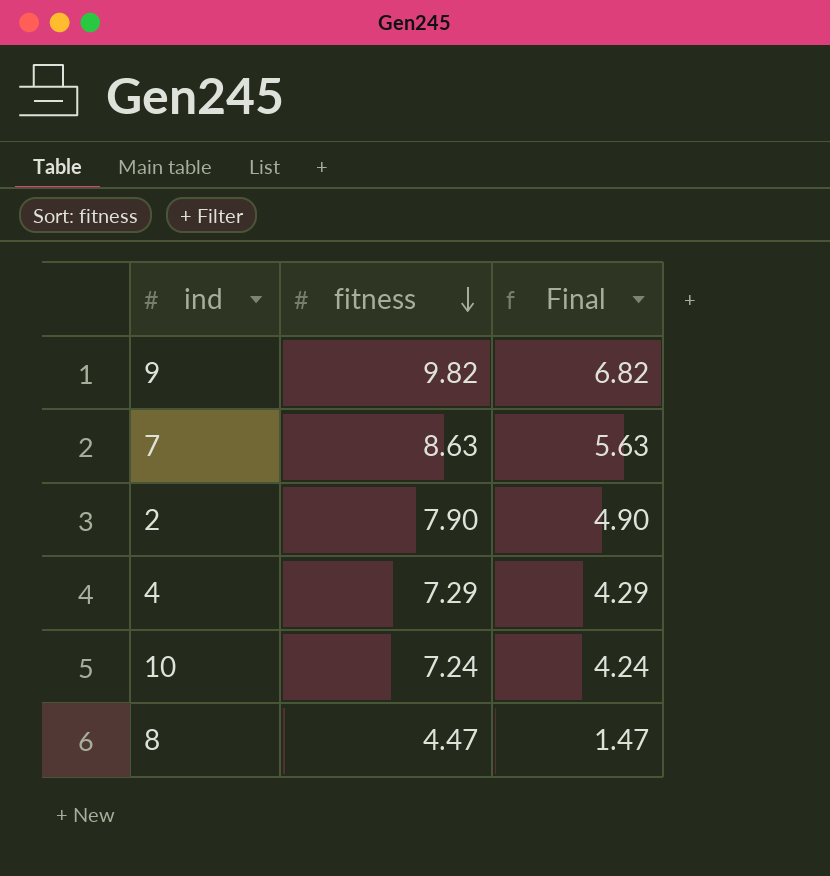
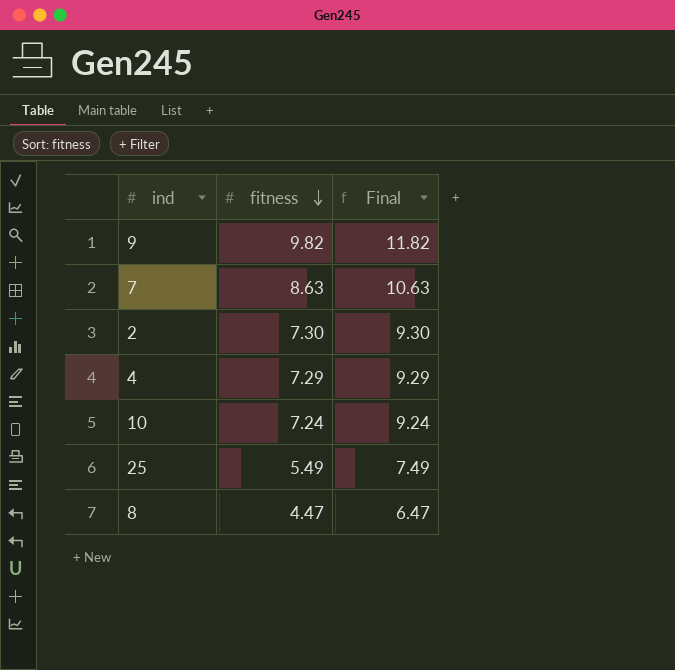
column Final | formula: [fitness] - 3 -> [fitness] + 2
2 | fitness: 7.90 -> 7.30
row 25: none -> 5.49 | 7.49

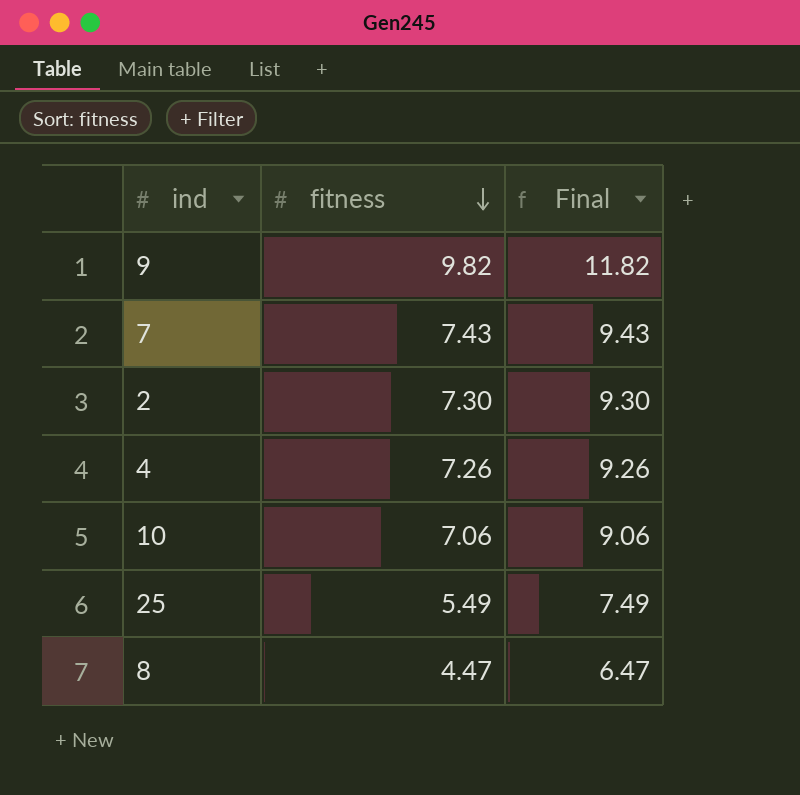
7 | fitness: 8.63 -> 7.43
7 | Final: 10.63 -> 9.43
4 | fitness: 7.29 -> 7.26
4 | Final: 9.29 -> 9.26
10 | fitness: 7.24 -> 7.06
10 | Final: 9.24 -> 9.06

